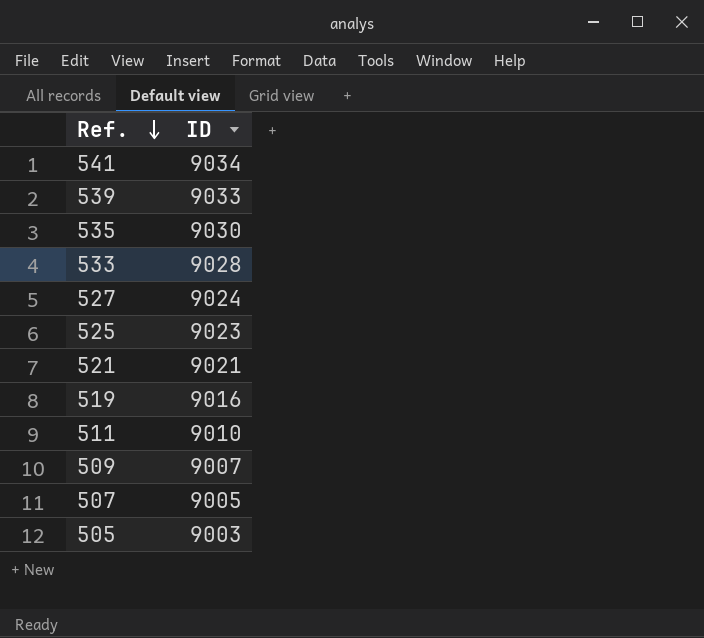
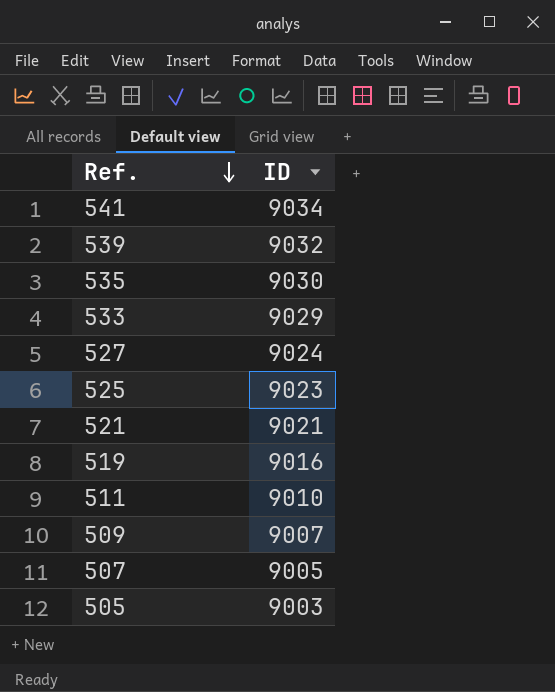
539 | ID: 9033 -> 9032
533 | ID: 9028 -> 9029

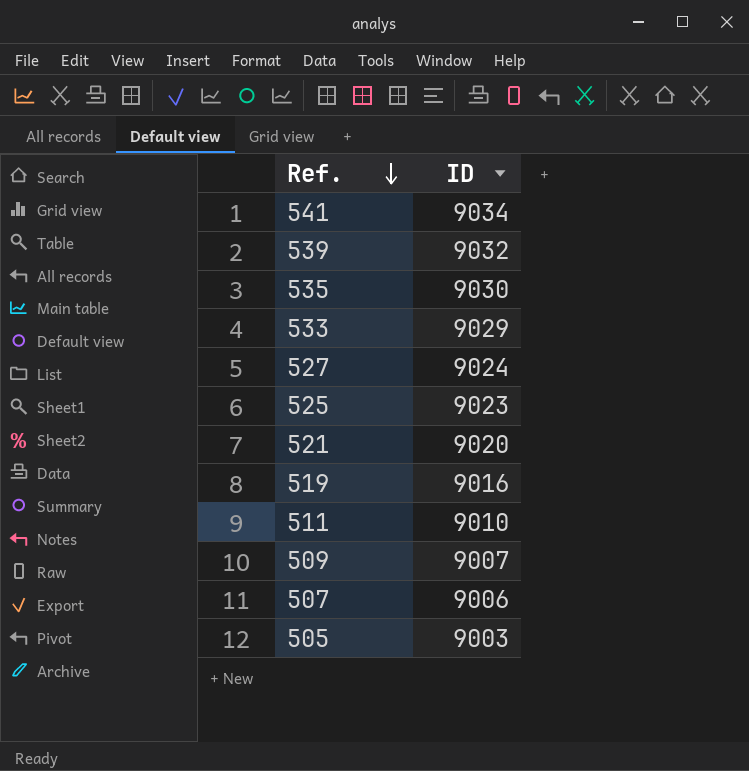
521 | ID: 9021 -> 9020
507 | ID: 9005 -> 9006

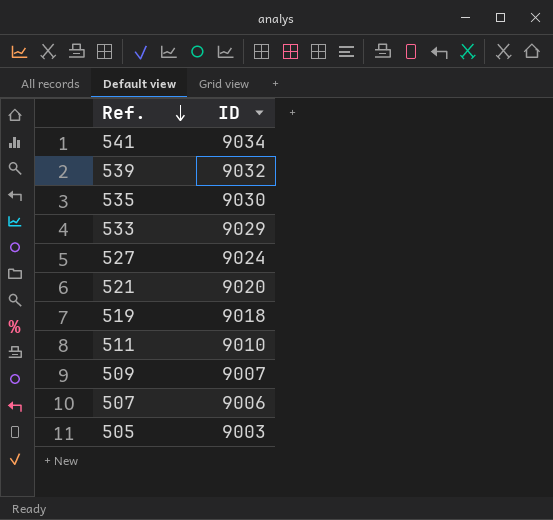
row 525: 9023 -> none
519 | ID: 9016 -> 9018

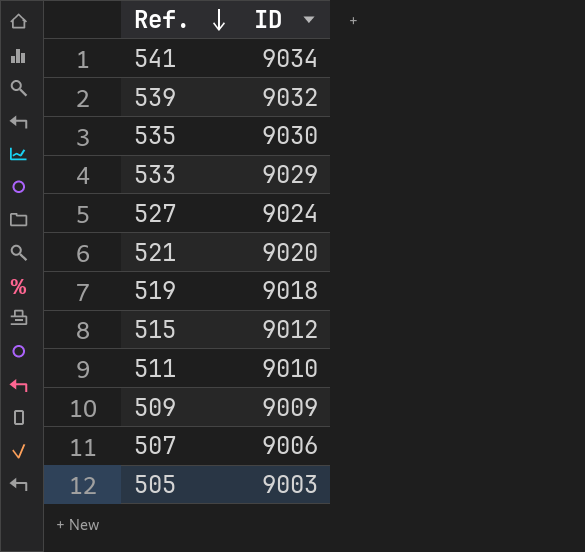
row 515: none -> 9012
509 | ID: 9007 -> 9009

